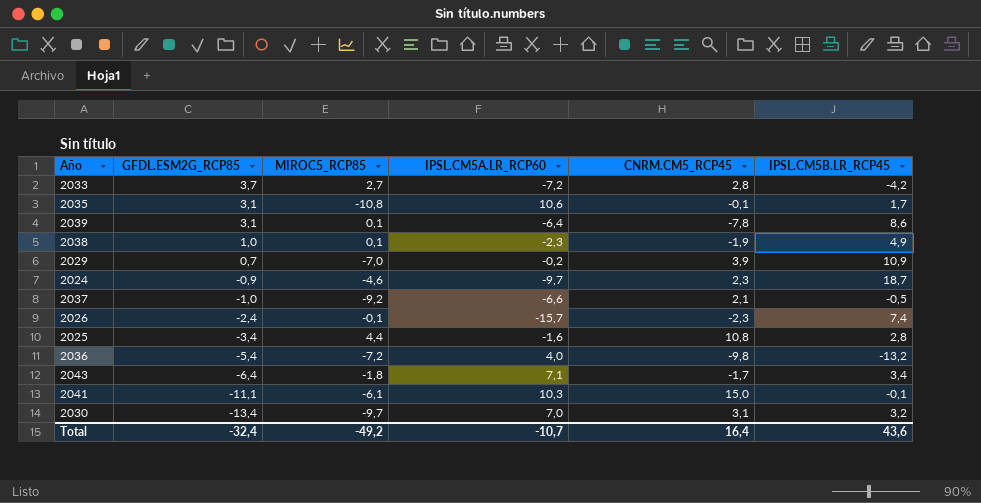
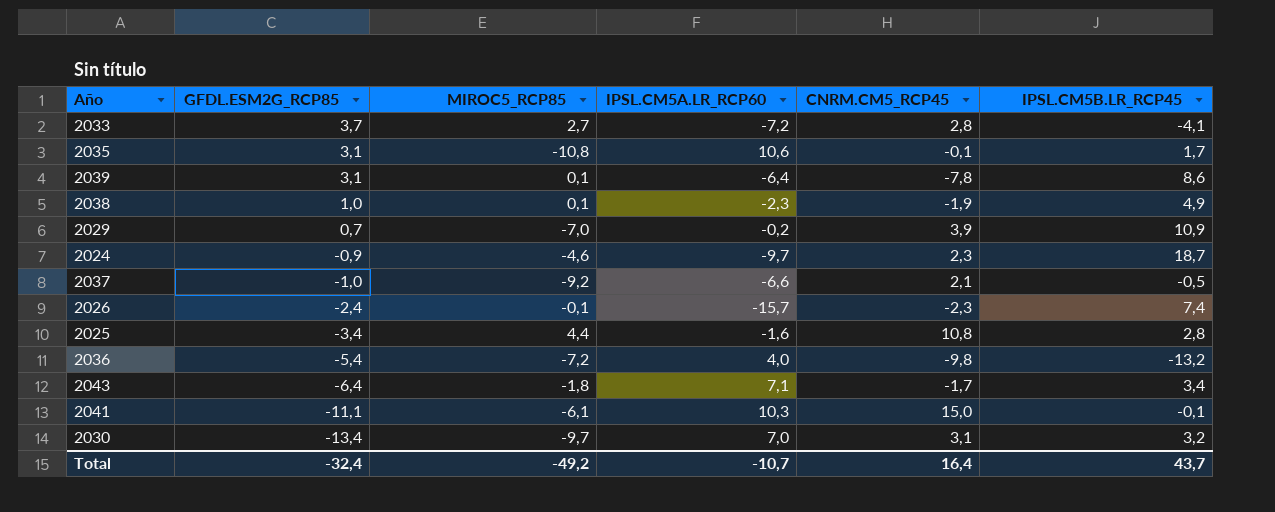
2033 | IPSL.CM5B.LR_RCP45: -4,2 -> -4,1
Total | IPSL.CM5B.LR_RCP45: 43,6 -> 43,7

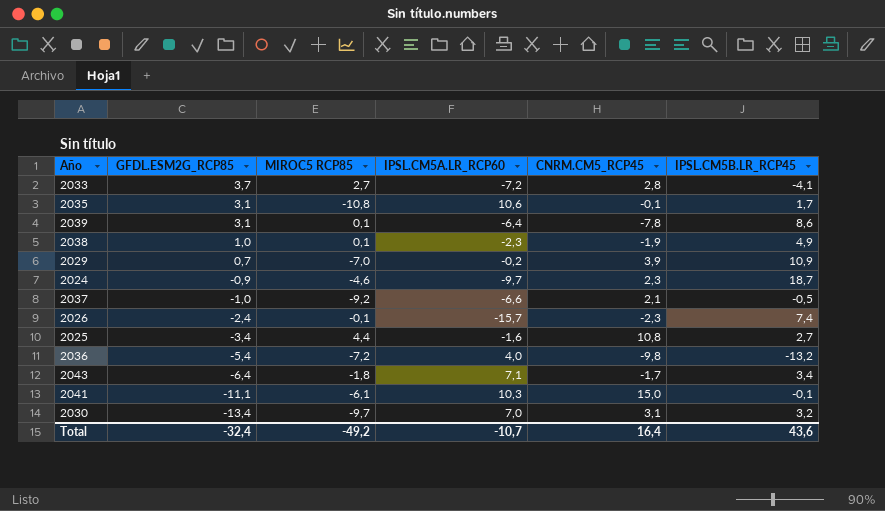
column name: MIROC5_RCP85 -> MIROC5 RCP85
2025 | IPSL.CM5B.LR_RCP45: 2,8 -> 2,7
Total | IPSL.CM5B.LR_RCP45: 43,7 -> 43,6

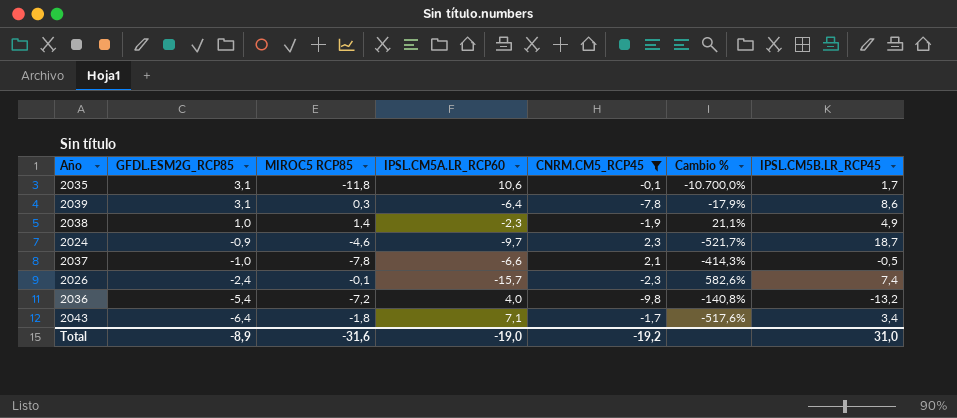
filter: none -> CNRM.CM5_RCP45 <= 2,3
column Cambio % | formula: none -> ([IPSL.CM5A.LR_RCP60] - [CNRM.CM5_RCP45]) / [CNRM.CM5_RCP45]
2035 | MIROC5 RCP85: -10,8 -> -11,8
2039 | MIROC5 RCP85: 0,1 -> 0,3
2038 | MIROC5 RCP85: 0,1 -> 1,4
2037 | MIROC5 RCP85: -9,2 -> -7,8
Total | GFDL.ESM2G_RCP85: -32,4 -> -8,9
Total | MIROC5 RCP85: -49,2 -> -31,6
Total | IPSL.CM5A.LR_RCP60: -10,7 -> -19,0
Total | CNRM.CM5_RCP45: 16,4 -> -19,2
Total | IPSL.CM5B.LR_RCP45: 43,6 -> 31,0

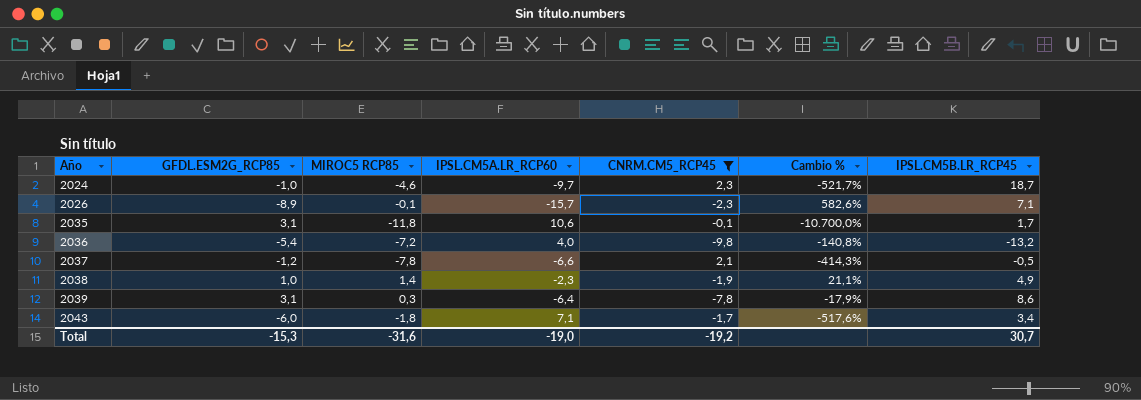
row order: GFDL.ESM2G_RCP85 descending -> Año ascending
2024 | GFDL.ESM2G_RCP85: -0,9 -> -1,0
2026 | GFDL.ESM2G_RCP85: -2,4 -> -8,9
2026 | IPSL.CM5B.LR_RCP45: 7,4 -> 7,1
2037 | GFDL.ESM2G_RCP85: -1,0 -> -1,2
2043 | GFDL.ESM2G_RCP85: -6,4 -> -6,0
Total | GFDL.ESM2G_RCP85: -8,9 -> -15,3
Total | IPSL.CM5B.LR_RCP45: 31,0 -> 30,7

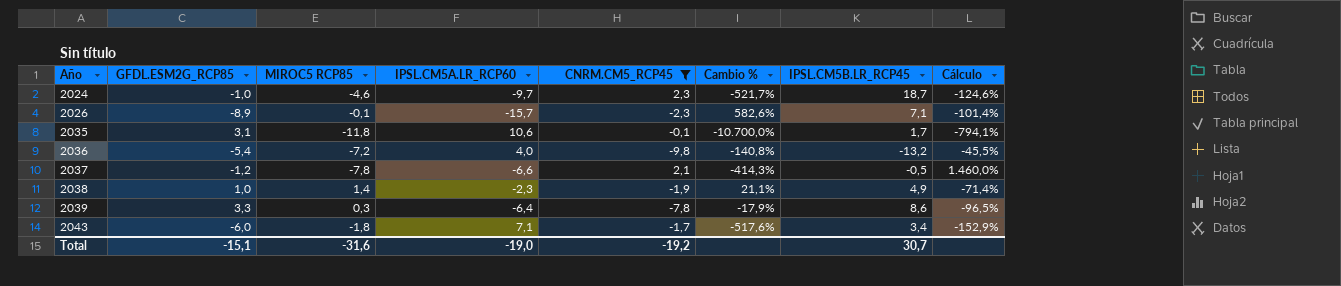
column Cálculo | formula: none -> ([MIROC5 RCP85] - [IPSL.CM5B.LR_RCP45]) / [IPSL.CM5B.LR_RCP45]
2039 | GFDL.ESM2G_RCP85: 3,1 -> 3,3
Total | GFDL.ESM2G_RCP85: -15,3 -> -15,1

